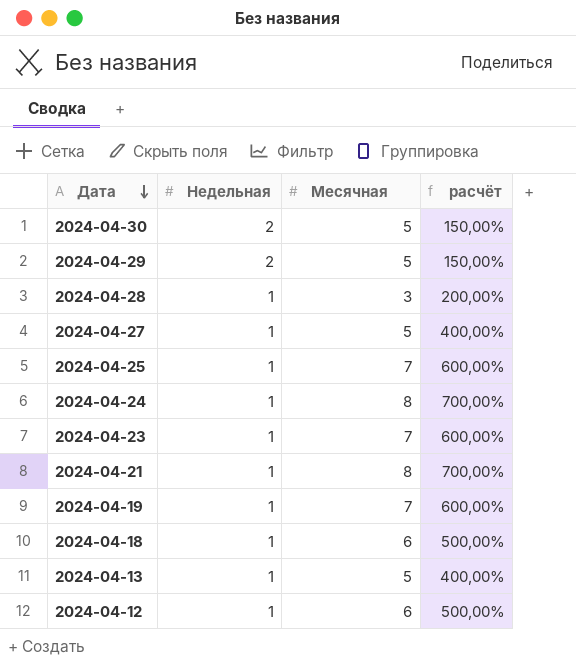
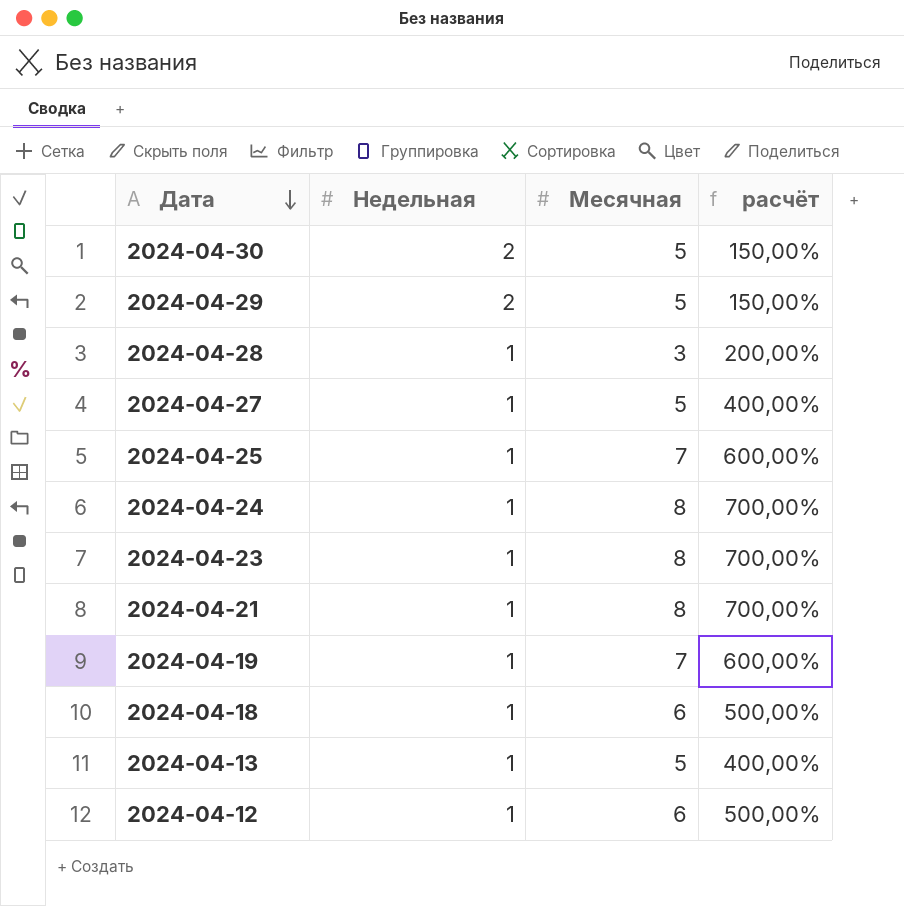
2024-04-23 | Месячная: 7 -> 8
2024-04-23 | расчёт: 600,00% -> 700,00%

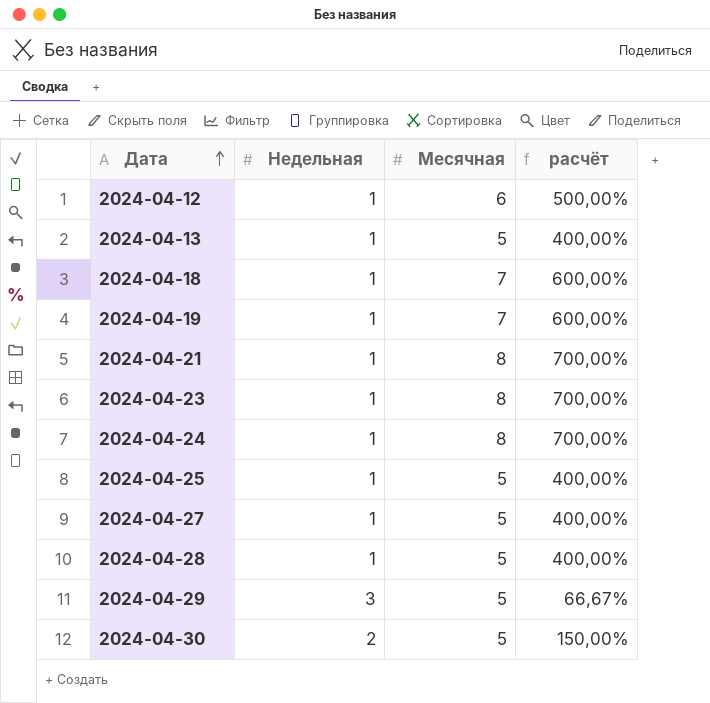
row order: Дата descending -> Дата ascending
2024-04-18 | Месячная: 6 -> 7
2024-04-18 | расчёт: 500,00% -> 600,00%
2024-04-25 | Месячная: 7 -> 5
2024-04-25 | расчёт: 600,00% -> 400,00%
2024-04-28 | Месячная: 3 -> 5
2024-04-28 | расчёт: 200,00% -> 400,00%
2024-04-29 | Недельная: 2 -> 3
2024-04-29 | расчёт: 150,00% -> 66,67%

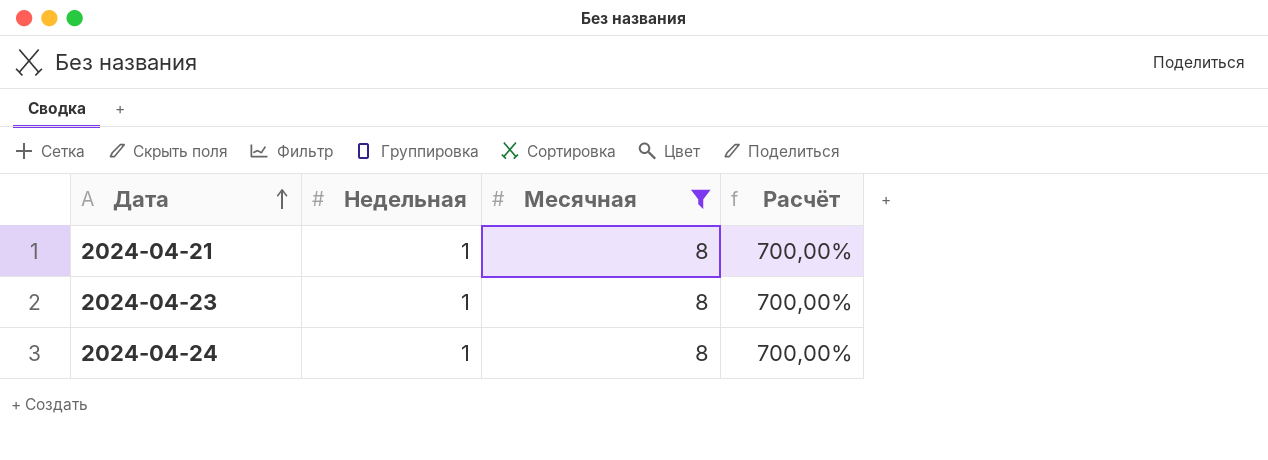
filter: none -> Месячная = 8
column name: расчёт -> Расчёт

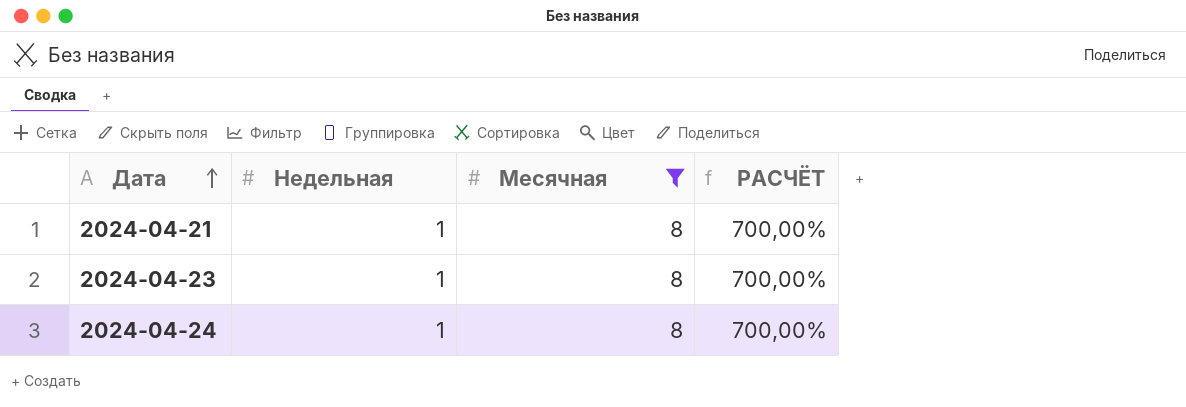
column name: Расчёт -> РАСЧЁТ

